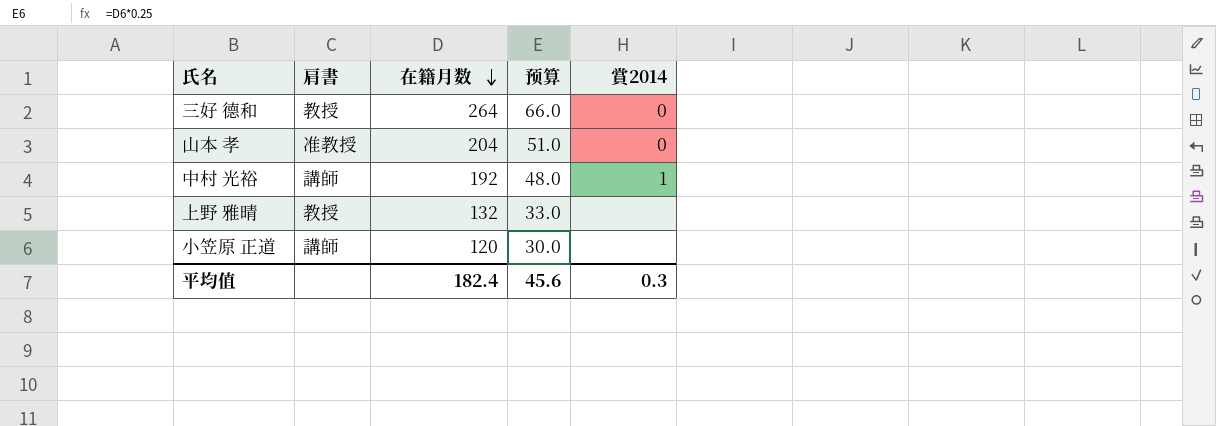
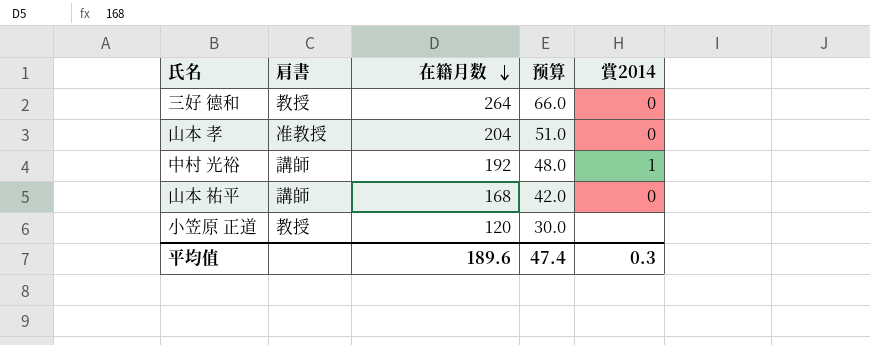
row 上野 雅晴: 教授 | 132 | 33.0 | none -> none
row 山本 祐平: none -> 講師 | 168 | 42.0 | 0
小笠原 正道 | 肩書: 講師 -> 教授
平均值 | 在籍月数: 182.4 -> 189.6
平均值 | 预算: 45.6 -> 47.4

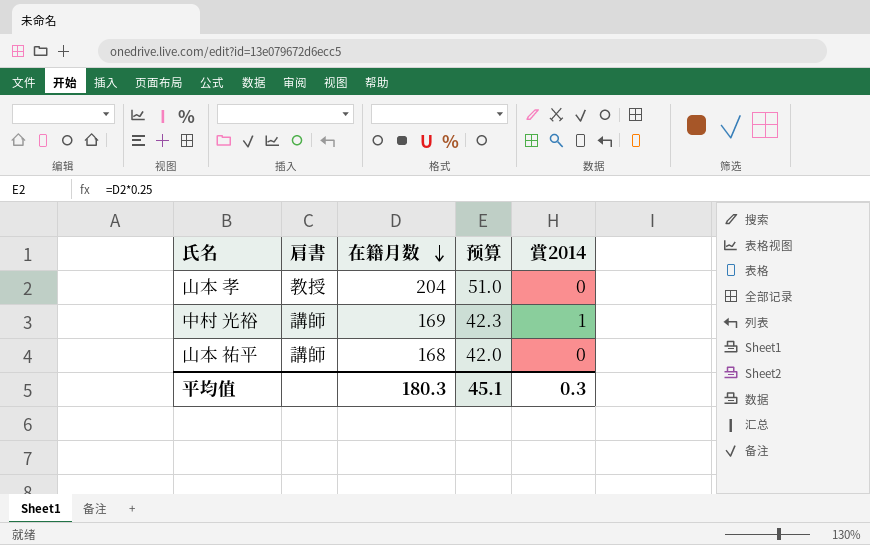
row 三好 德和: 教授 | 264 | 66.0 | 0 -> none
row 小笠原 正道: 教授 | 120 | 30.0 | none -> none
山本 孝 | 肩書: 准教授 -> 教授
中村 光裕 | 在籍月数: 192 -> 169
中村 光裕 | 预算: 48.0 -> 42.3
平均值 | 在籍月数: 189.6 -> 180.3
平均值 | 预算: 47.4 -> 45.1

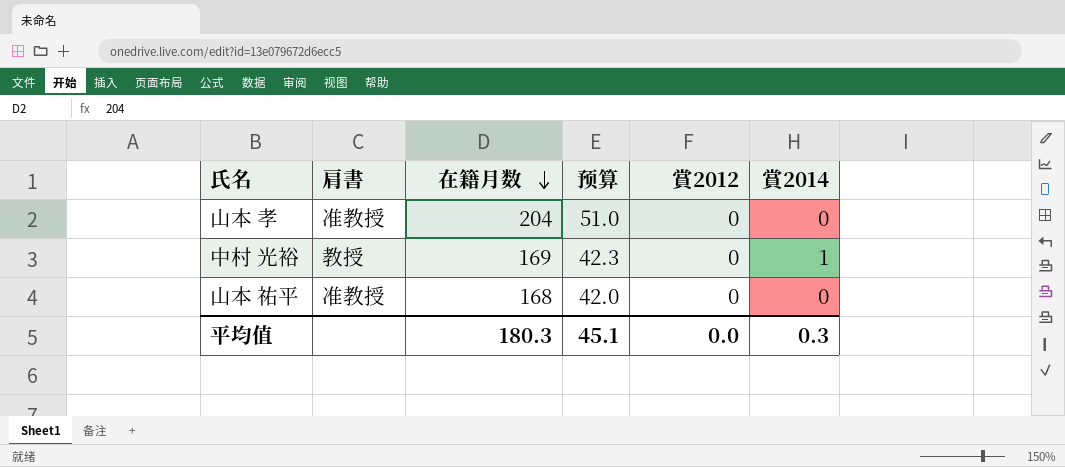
column 賞2012 | position: none -> 5
山本 孝 | 肩書: 教授 -> 准教授
中村 光裕 | 肩書: 講師 -> 教授
山本 祐平 | 肩書: 講師 -> 准教授

